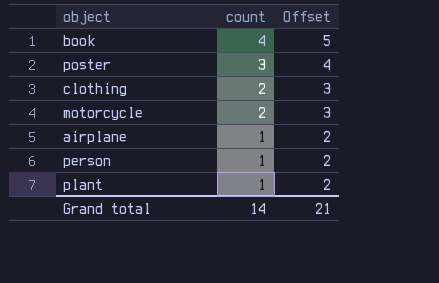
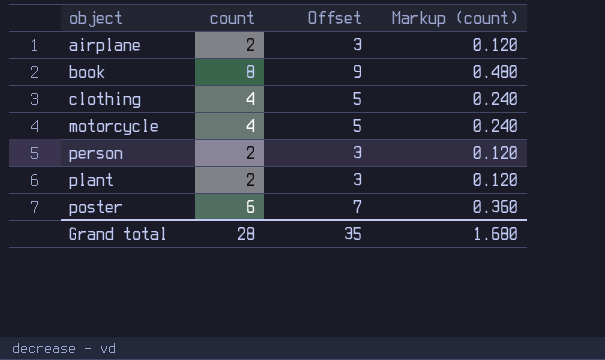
row order: count descending -> object ascending
column Markup (count) | formula: none -> [count] * 0.06
airplane | count: 1 -> 2
airplane | Offset: 2 -> 3
book | count: 4 -> 8
book | Offset: 5 -> 9
clothing | count: 2 -> 4
clothing | Offset: 3 -> 5
motorcycle | count: 2 -> 4
motorcycle | Offset: 3 -> 5
person | count: 1 -> 2
person | Offset: 2 -> 3
plant | count: 1 -> 2
plant | Offset: 2 -> 3
poster | count: 3 -> 6
poster | Offset: 4 -> 7
Grand total | count: 14 -> 28
Grand total | Offset: 21 -> 35

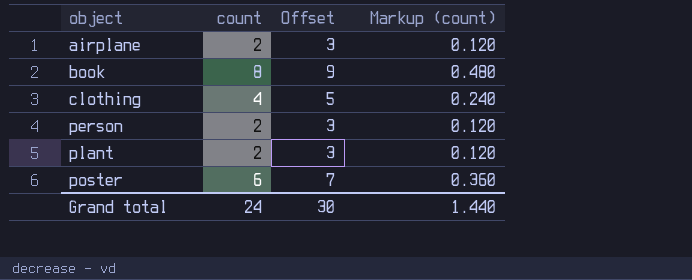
row motorcycle: 4 | 5 | 0.240 -> none
Grand total | count: 28 -> 24
Grand total | Offset: 35 -> 30
Grand total | Markup (count): 1.680 -> 1.440

